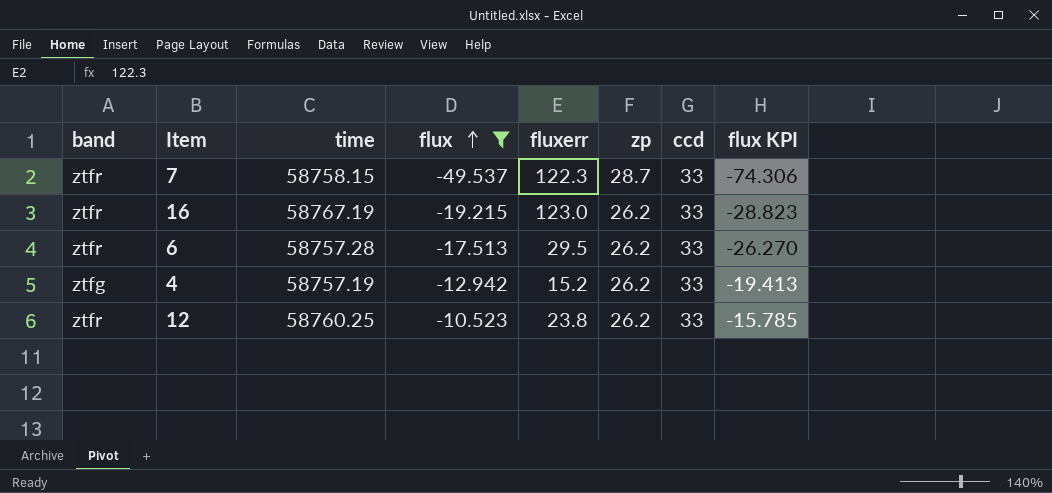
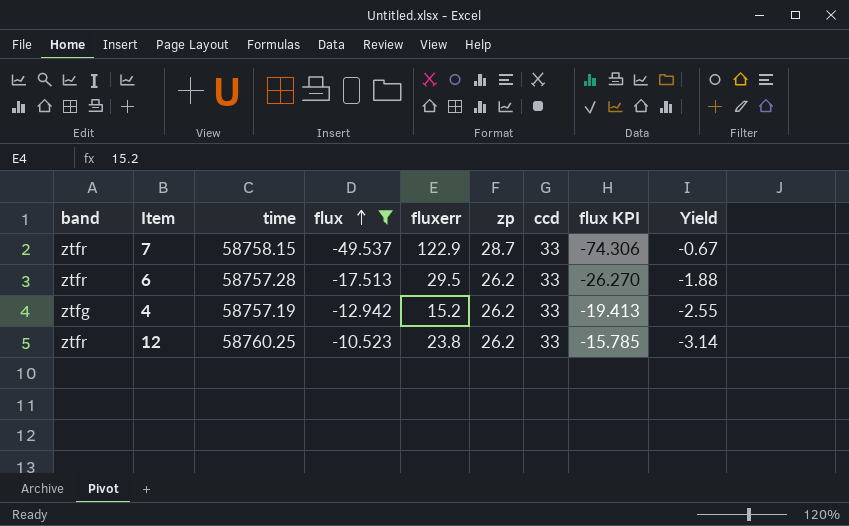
column Yield | formula: none -> [ccd] / [flux]
row 16: ztfr | 58767.19 | -19.215 | 123.0 | 26.2 | 33 | -28.823 -> none
7 | fluxerr: 122.3 -> 122.9

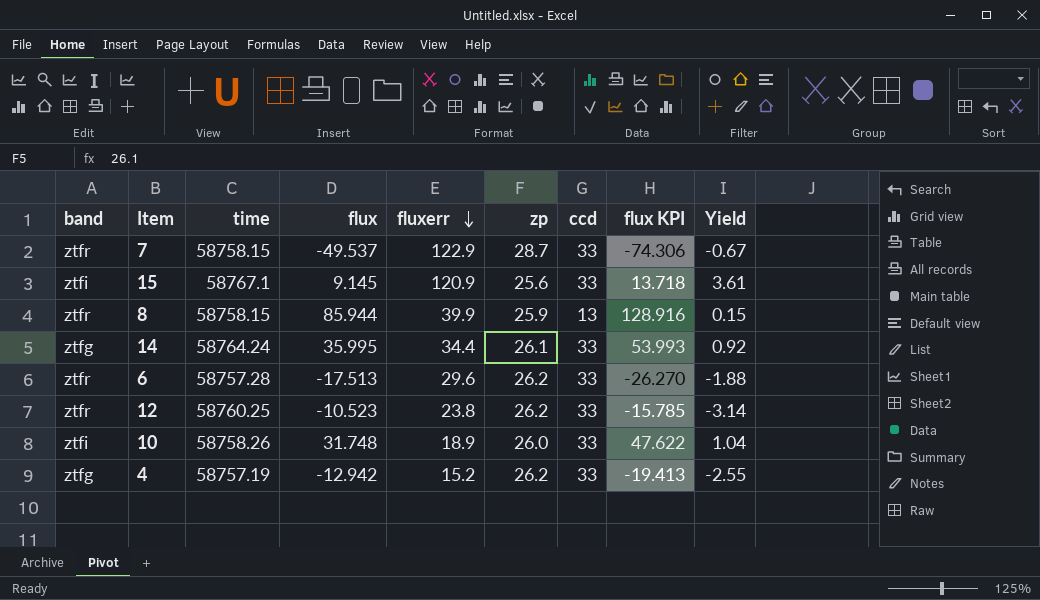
filter: flux <= -10.523 -> none
row order: flux ascending -> fluxerr descending
6 | fluxerr: 29.5 -> 29.6

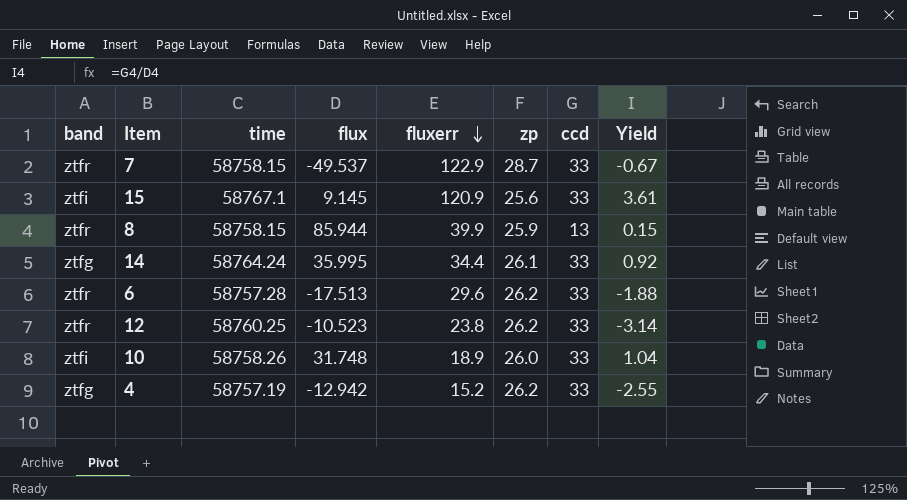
column flux KPI | formula: [flux] * 1.5 -> none

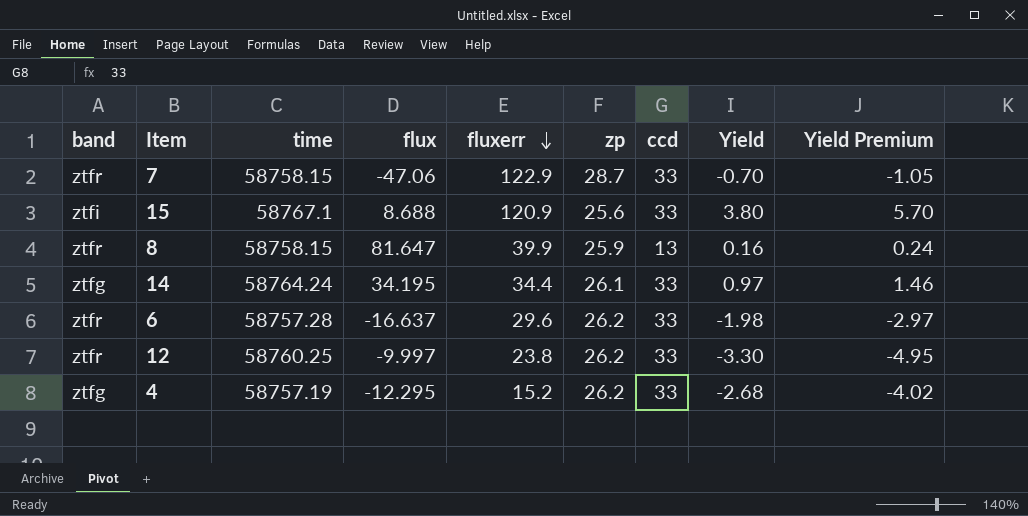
column Yield Premium | formula: none -> [Yield] * 1.5
row 10: ztfi | 58758.26 | 31.748 | 18.9 | 26.0 | 33 | 1.04 -> none
7 | flux: -49.537 -> -47.06
7 | Yield: -0.67 -> -0.70
15 | flux: 9.145 -> 8.688
15 | Yield: 3.61 -> 3.80
8 | flux: 85.944 -> 81.647
8 | Yield: 0.15 -> 0.16
14 | flux: 35.995 -> 34.195
14 | Yield: 0.92 -> 0.97
6 | flux: -17.513 -> -16.637
6 | Yield: -1.88 -> -1.98
12 | flux: -10.523 -> -9.997
12 | Yield: -3.14 -> -3.30
4 | flux: -12.942 -> -12.295
4 | Yield: -2.55 -> -2.68

